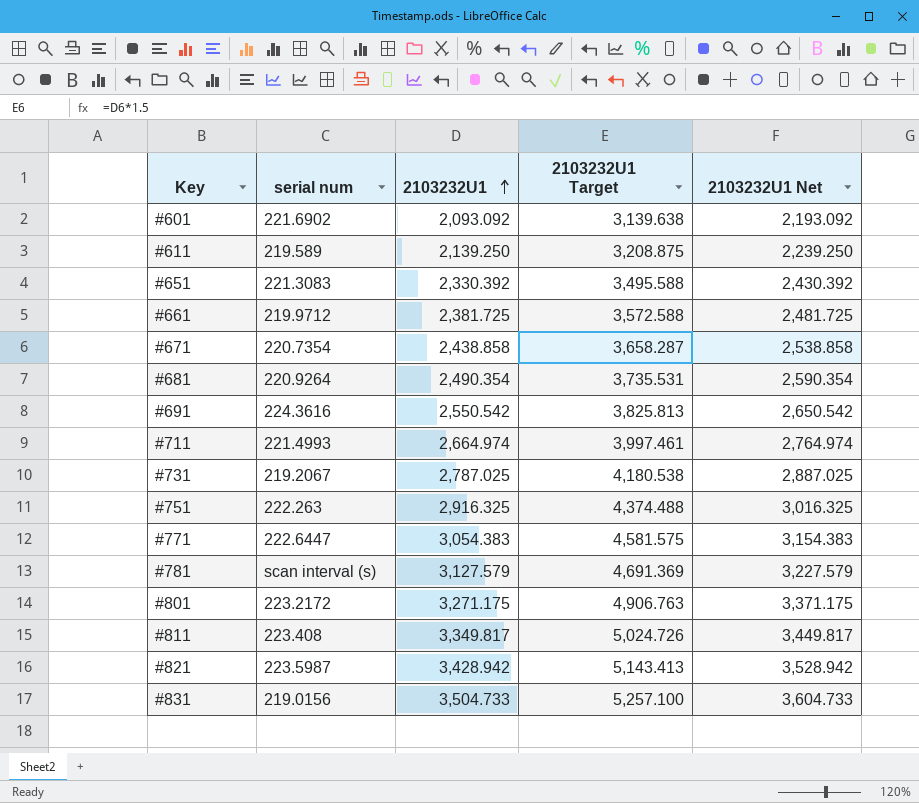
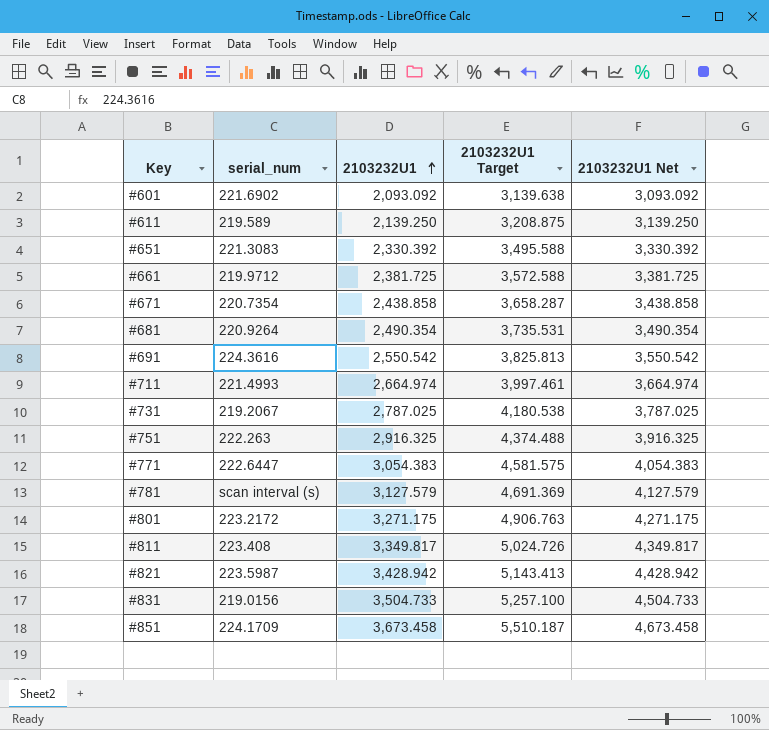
column name: serial num -> serial_num
column 2103232U1 Net | formula: [2103232U1] + 100 -> [2103232U1] + 1000
row #851: none -> 224.1709 | 3,673.458 | 5,510.187 | 4,673.458

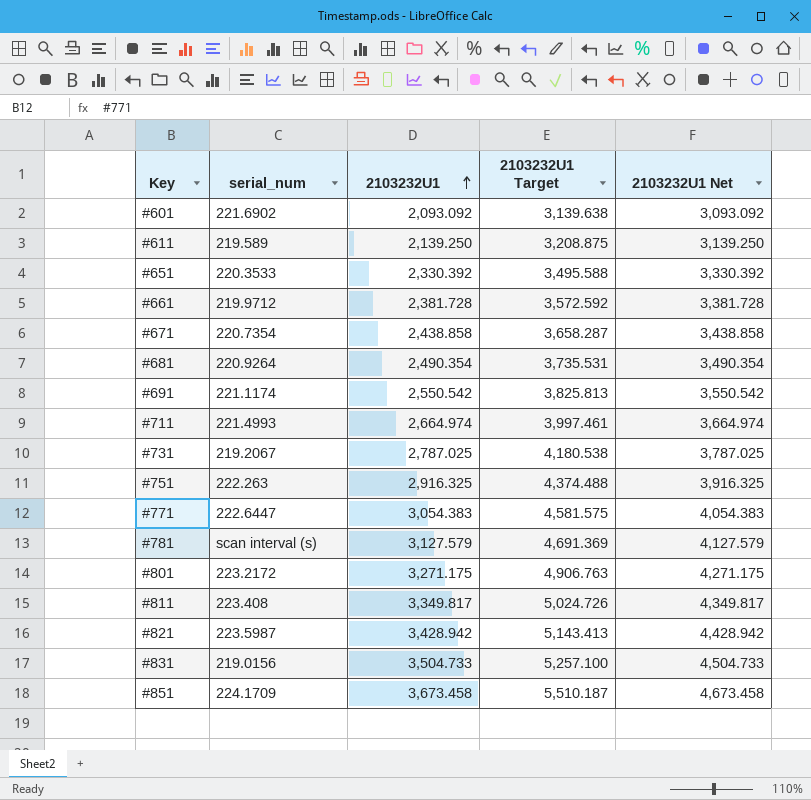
#651 | serial_num: 221.3083 -> 220.3533
#661 | 2103232U1: 2,381.725 -> 2,381.728
#661 | 2103232U1 Target: 3,572.588 -> 3,572.592
#661 | 2103232U1 Net: 3,381.725 -> 3,381.728
#691 | serial_num: 224.3616 -> 221.1174

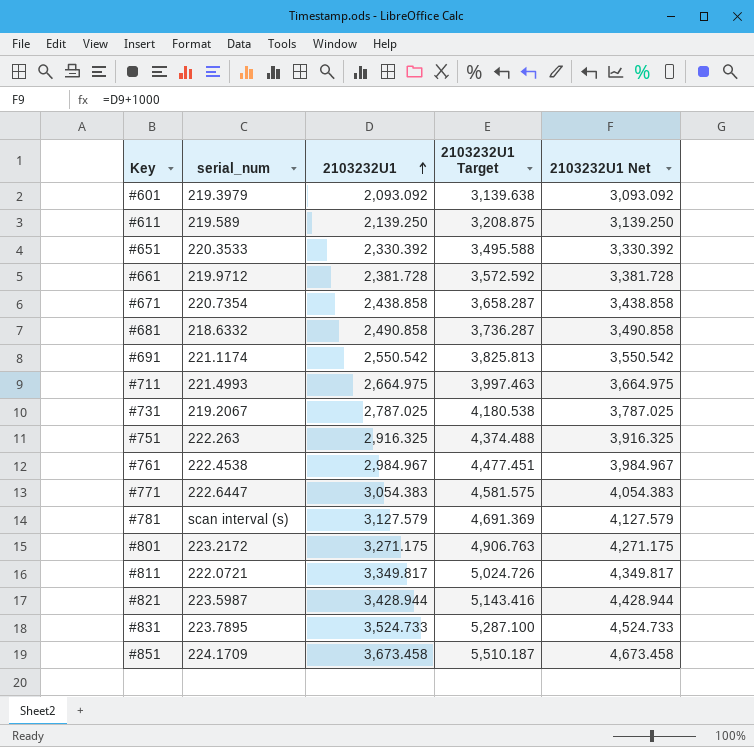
#601 | serial_num: 221.6902 -> 219.3979
#681 | serial_num: 220.9264 -> 218.6332
#681 | 2103232U1: 2,490.354 -> 2,490.858
#681 | 2103232U1 Target: 3,735.531 -> 3,736.287
#681 | 2103232U1 Net: 3,490.354 -> 3,490.858
#711 | 2103232U1: 2,664.974 -> 2,664.975
#711 | 2103232U1 Target: 3,997.461 -> 3,997.463
#711 | 2103232U1 Net: 3,664.974 -> 3,664.975
row #761: none -> 222.4538 | 2,984.967 | 4,477.451 | 3,984.967
#811 | serial_num: 223.408 -> 222.0721
#821 | 2103232U1: 3,428.942 -> 3,428.944
#821 | 2103232U1 Target: 5,143.413 -> 5,143.416
#821 | 2103232U1 Net: 4,428.942 -> 4,428.944
#831 | serial_num: 219.0156 -> 223.7895
#831 | 2103232U1: 3,504.733 -> 3,524.733
#831 | 2103232U1 Target: 5,257.100 -> 5,287.100
#831 | 2103232U1 Net: 4,504.733 -> 4,524.733

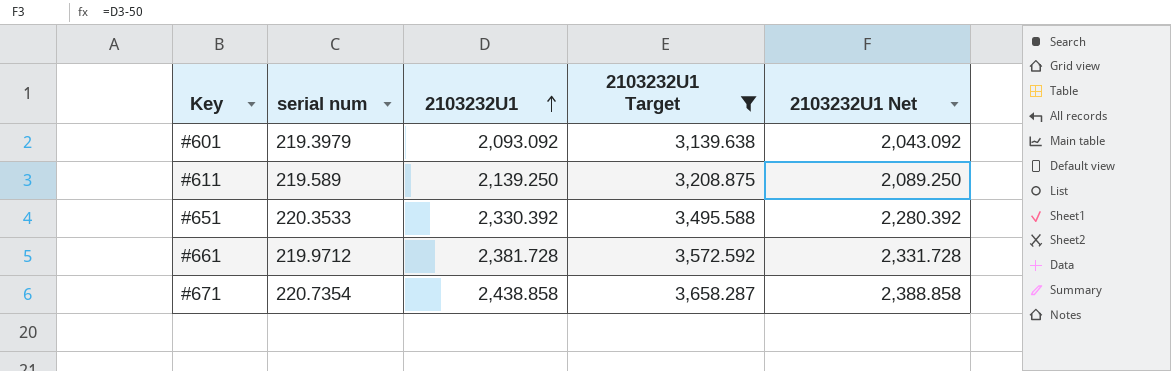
filter: none -> 2103232U1 Target <= 3,658.287
column name: serial_num -> serial num
column 2103232U1 Net | formula: [2103232U1] + 1000 -> [2103232U1] - 50

